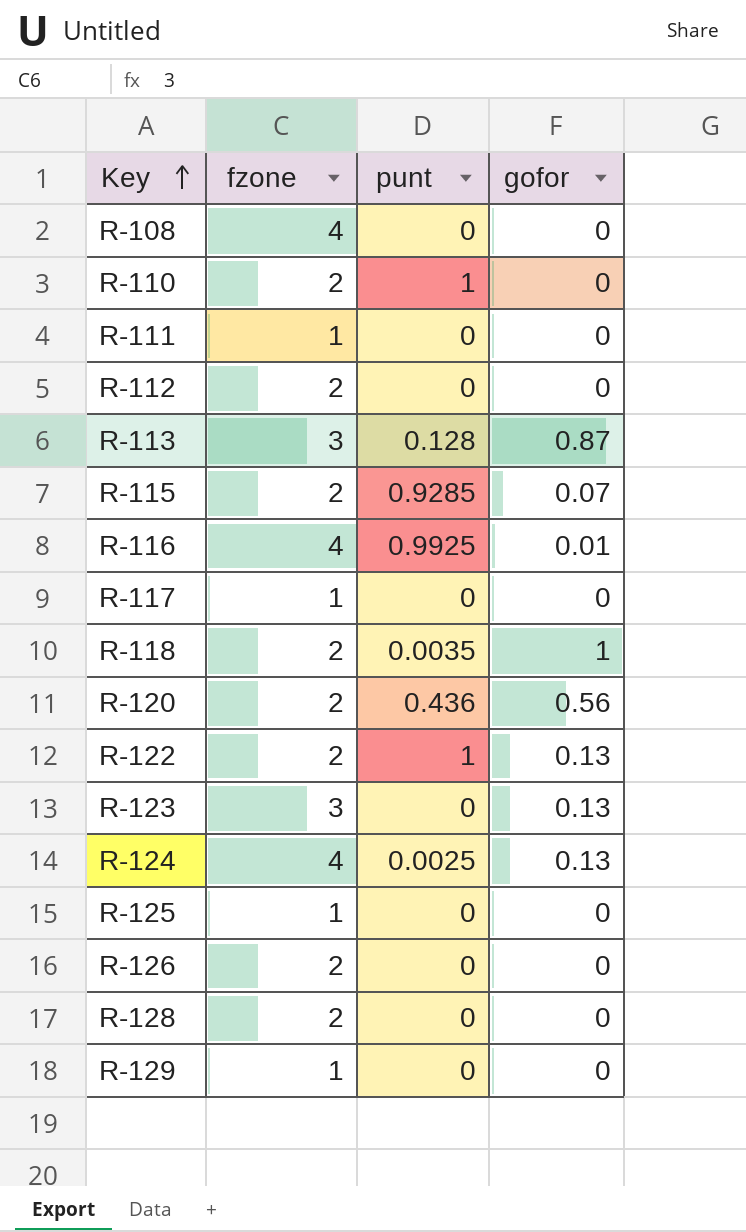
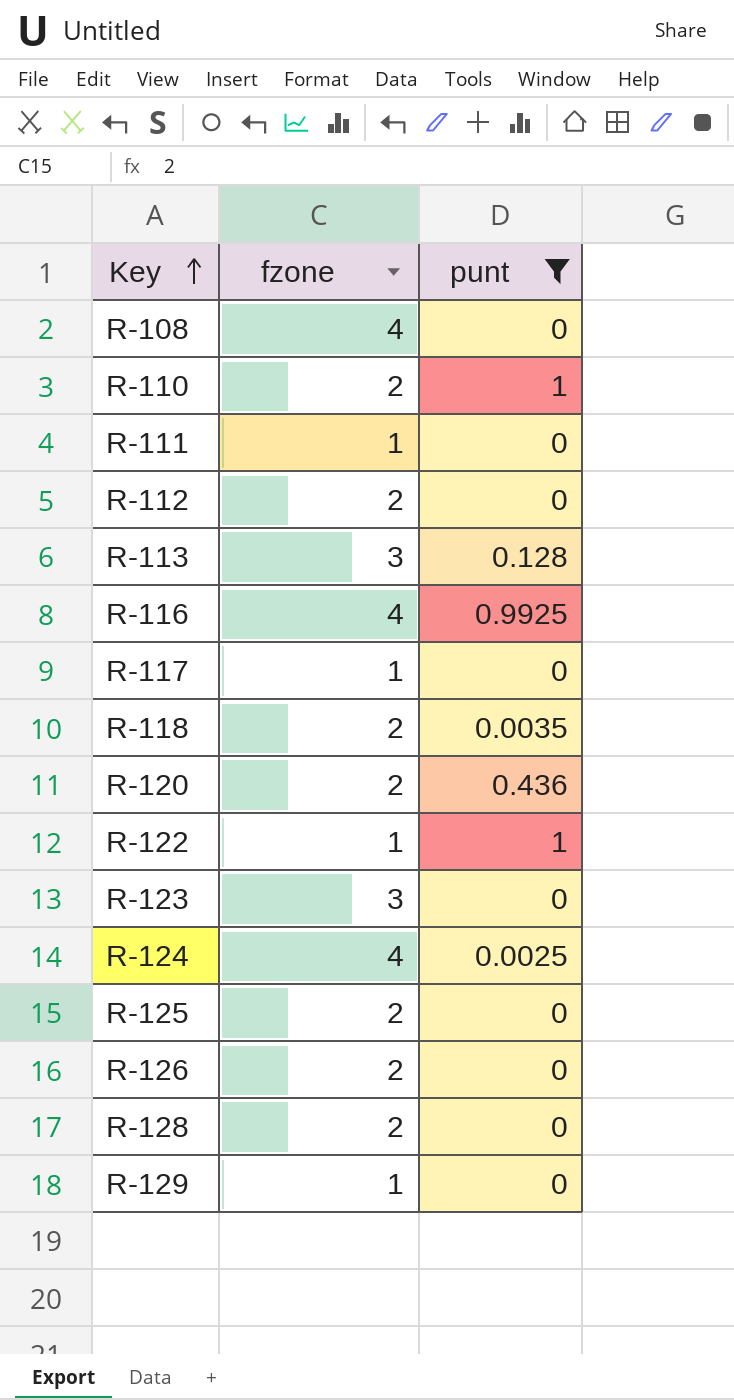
filter: none -> punt != 0.9285
column gofor | position: 4 -> none
R-122 | fzone: 2 -> 1
R-125 | fzone: 1 -> 2

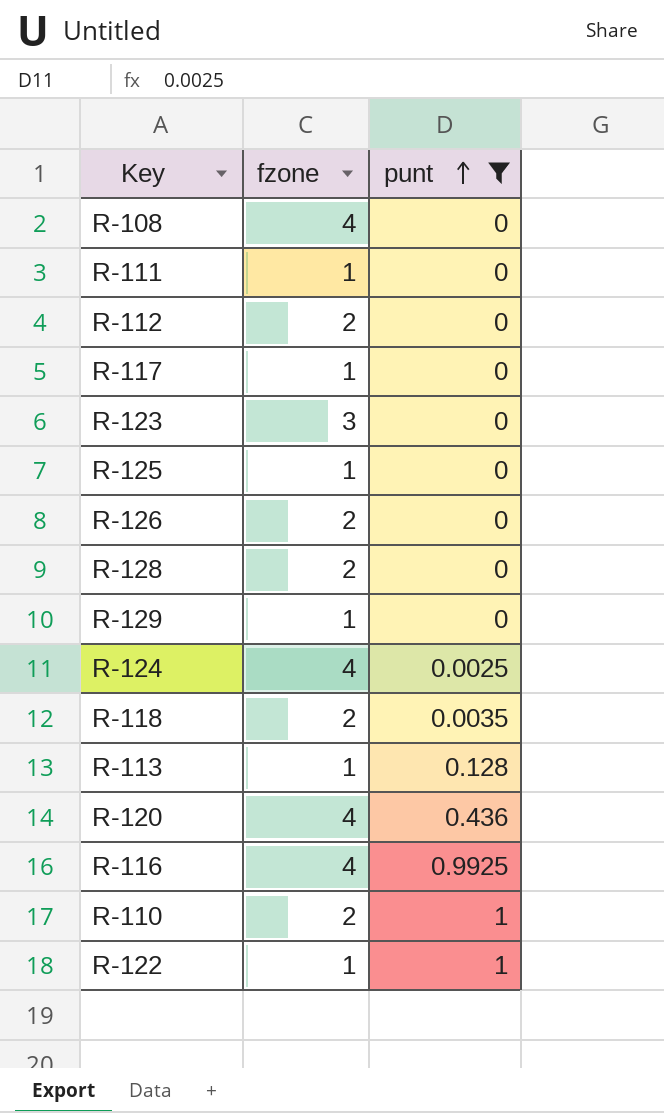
row order: Key ascending -> punt ascending
R-125 | fzone: 2 -> 1
R-113 | fzone: 3 -> 1
R-120 | fzone: 2 -> 4

